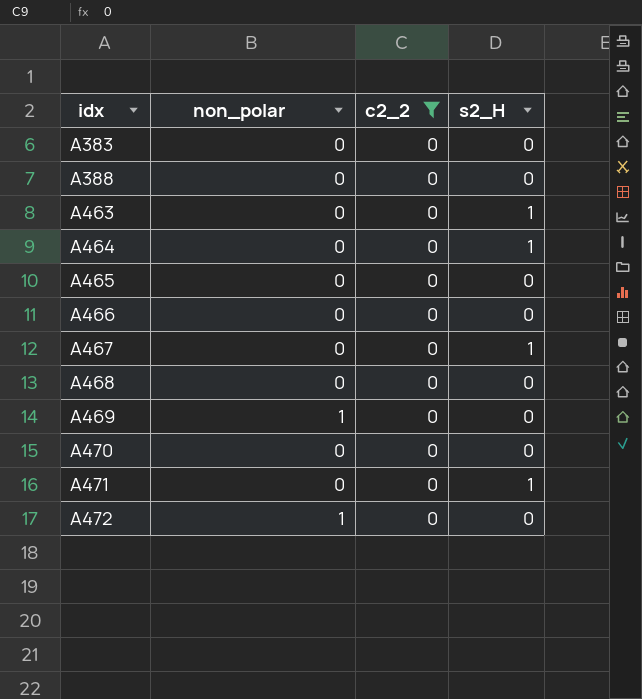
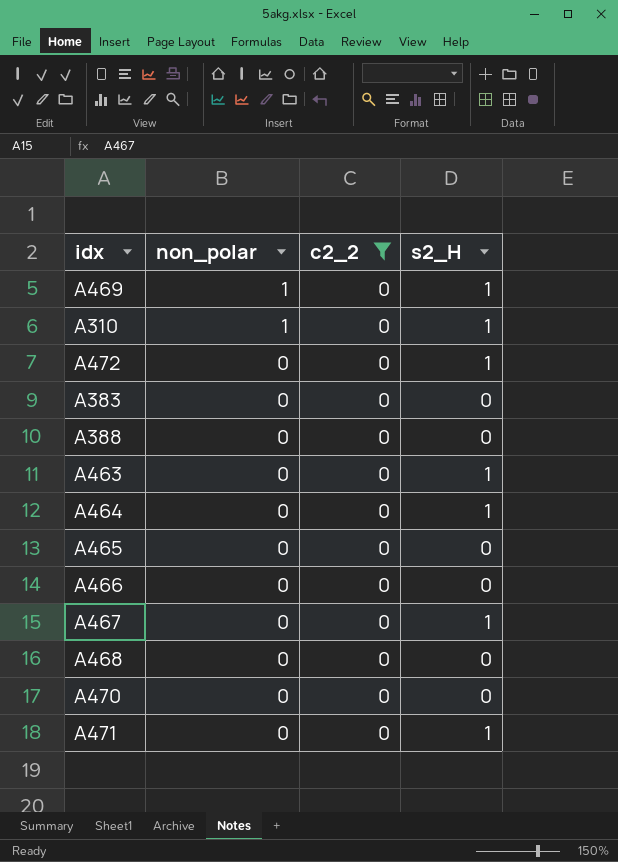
row order: idx ascending -> non_polar descending
A469 | s2_H: 0 -> 1
row A310: none -> 1 | 0 | 1
A472 | non_polar: 1 -> 0
A472 | s2_H: 0 -> 1

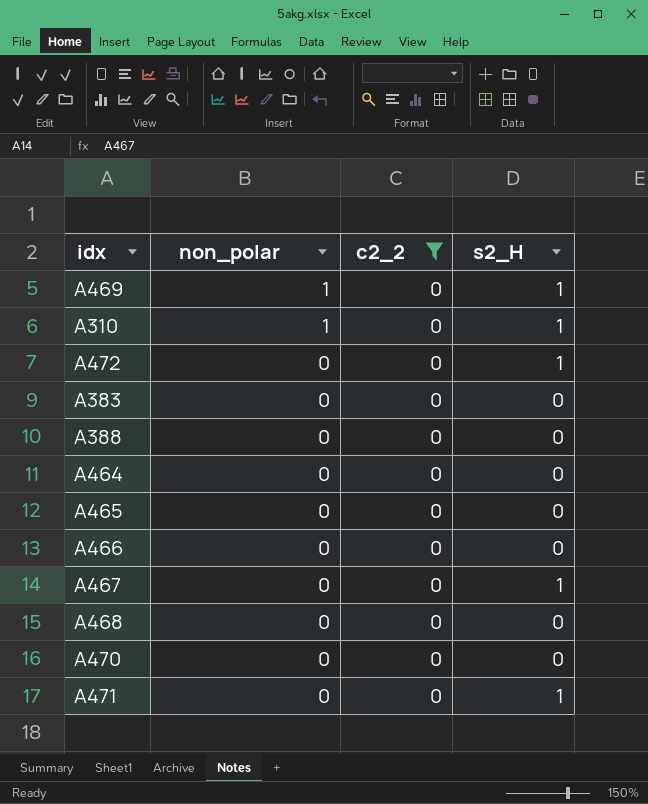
row A463: 0 | 0 | 1 -> none
A464 | s2_H: 1 -> 0

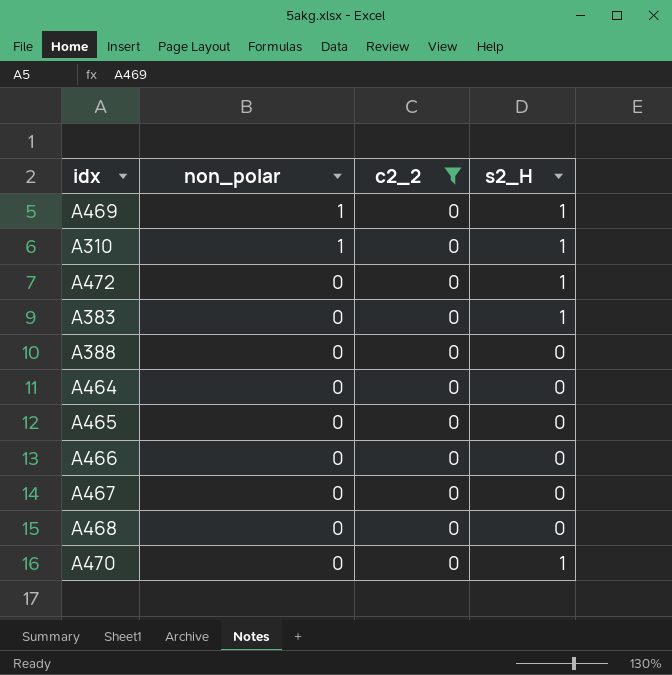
row A471: 0 | 0 | 1 -> none
A383 | s2_H: 0 -> 1
A467 | s2_H: 1 -> 0
A470 | s2_H: 0 -> 1

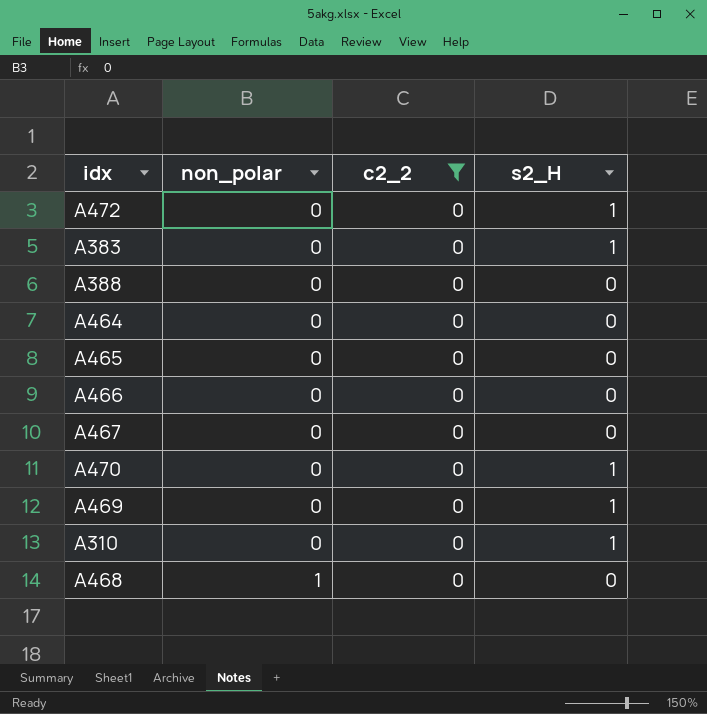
row order: non_polar descending -> non_polar ascending
A469 | non_polar: 1 -> 0
A310 | non_polar: 1 -> 0
A468 | non_polar: 0 -> 1

